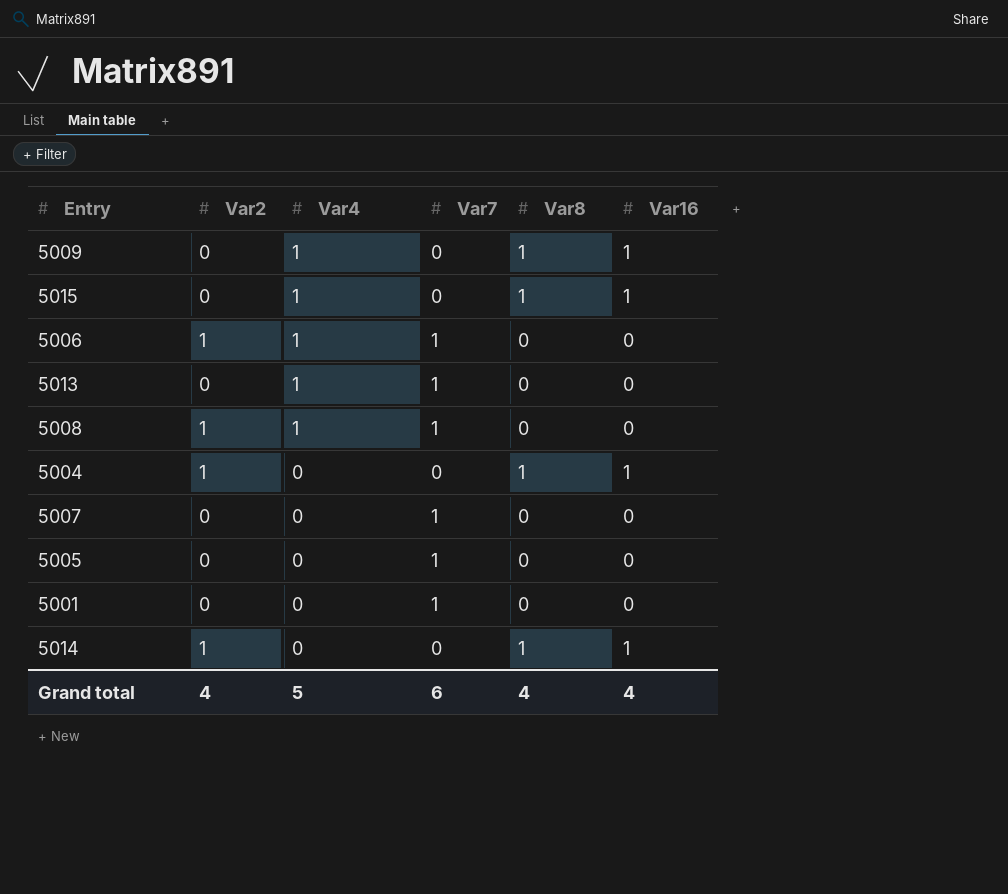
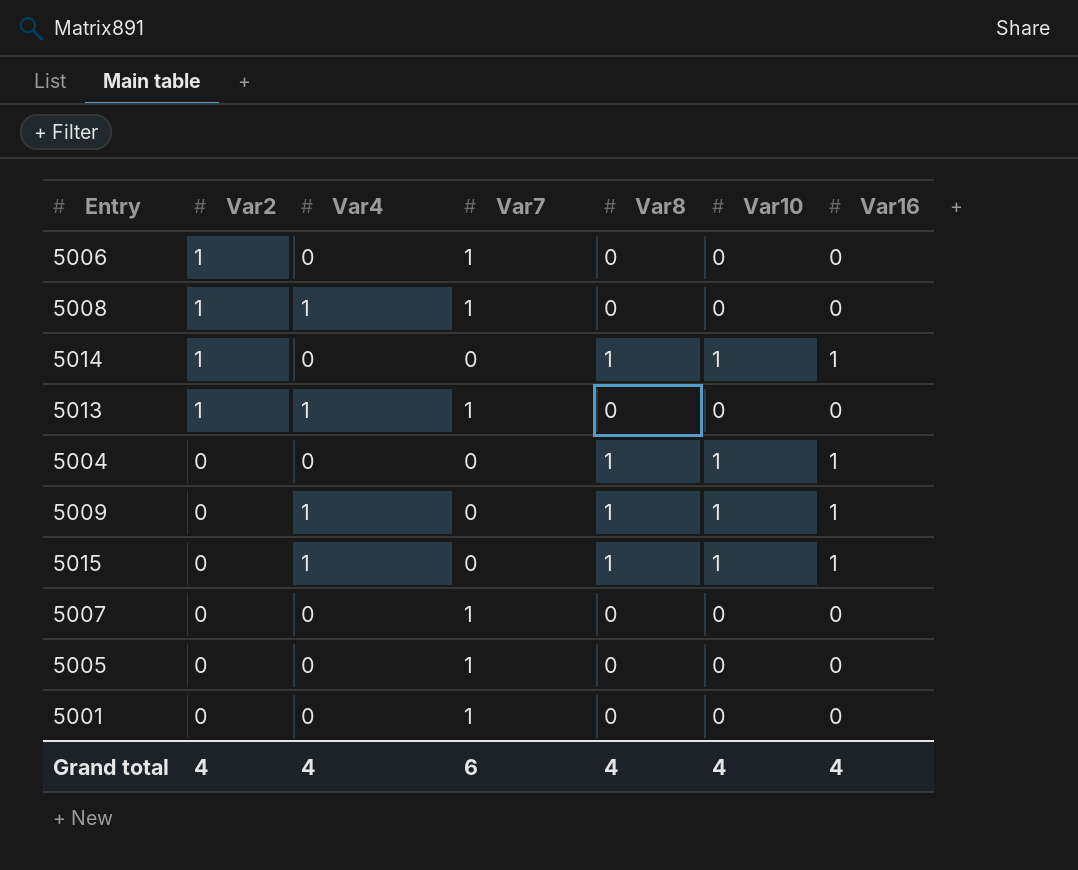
row order: Var4 descending -> Var2 descending
column Var10 | position: none -> 6
5006 | Var4: 1 -> 0
5013 | Var2: 0 -> 1
5004 | Var2: 1 -> 0
Grand total | Var4: 5 -> 4

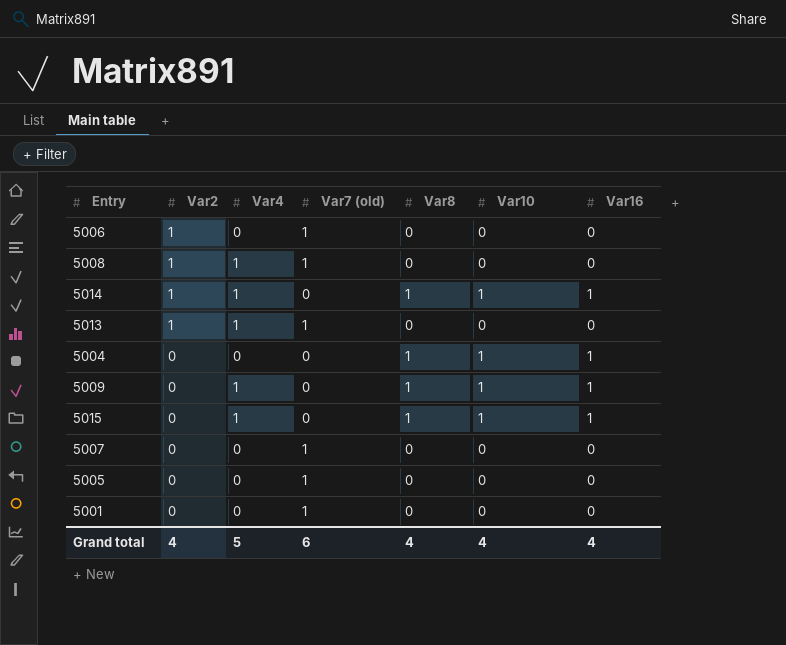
column name: Var7 -> Var7 (old)
5014 | Var4: 0 -> 1
Grand total | Var4: 4 -> 5

